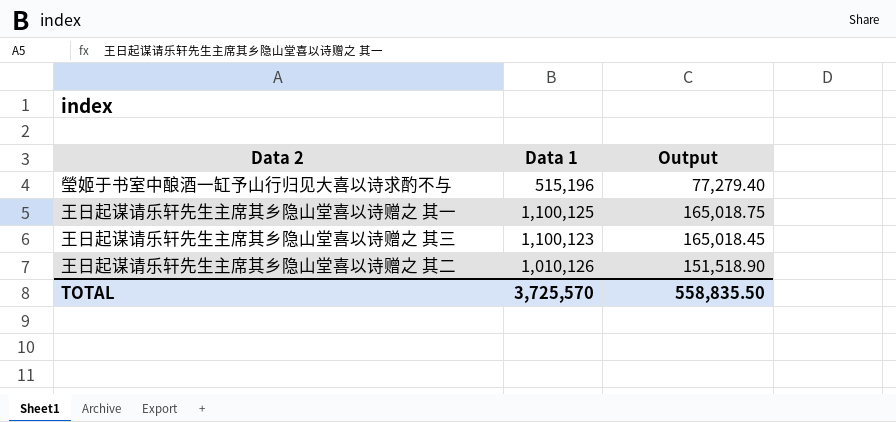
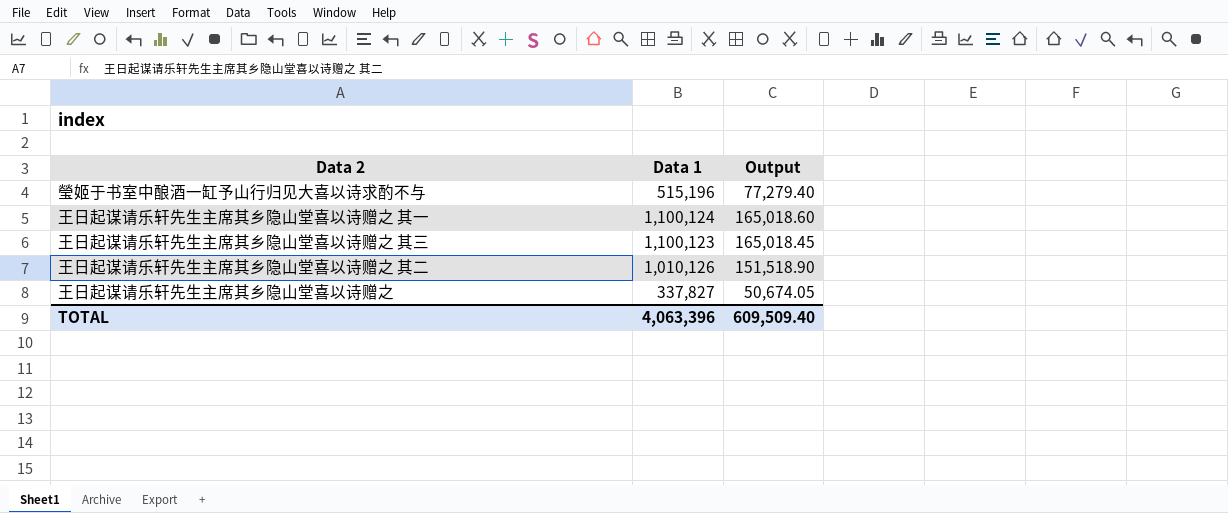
王日起谋请乐轩先生主席其乡隐山堂喜以诗赠之 其一 | Data 1: 1,100,125 -> 1,100,124
王日起谋请乐轩先生主席其乡隐山堂喜以诗赠之 其一 | Output: 165,018.75 -> 165,018.60
row 王日起谋请乐轩先生主席其乡隐山堂喜以诗赠之: none -> 337,827 | 50,674.05
TOTAL | Data 1: 3,725,570 -> 4,063,396
TOTAL | Output: 558,835.50 -> 609,509.40

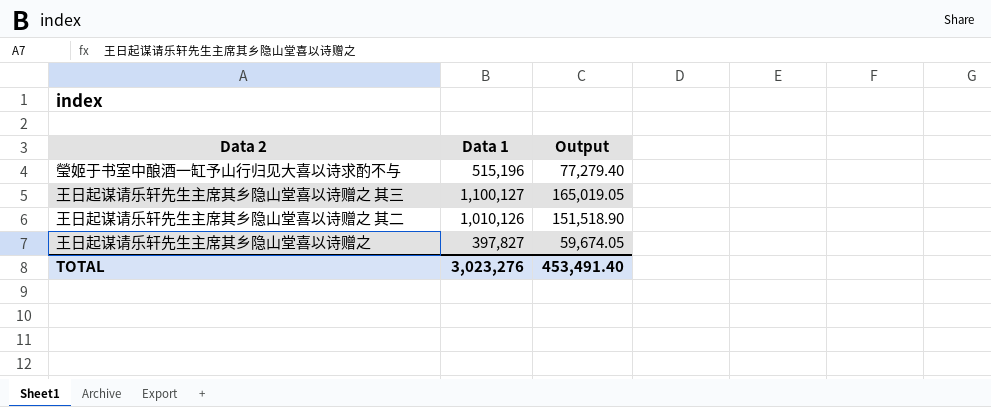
row 王日起谋请乐轩先生主席其乡隐山堂喜以诗赠之 其一: 1,100,124 | 165,018.60 -> none
王日起谋请乐轩先生主席其乡隐山堂喜以诗赠之 其三 | Data 1: 1,100,123 -> 1,100,127
王日起谋请乐轩先生主席其乡隐山堂喜以诗赠之 其三 | Output: 165,018.45 -> 165,019.05
王日起谋请乐轩先生主席其乡隐山堂喜以诗赠之 | Data 1: 337,827 -> 397,827
王日起谋请乐轩先生主席其乡隐山堂喜以诗赠之 | Output: 50,674.05 -> 59,674.05
TOTAL | Data 1: 4,063,396 -> 3,023,276
TOTAL | Output: 609,509.40 -> 453,491.40

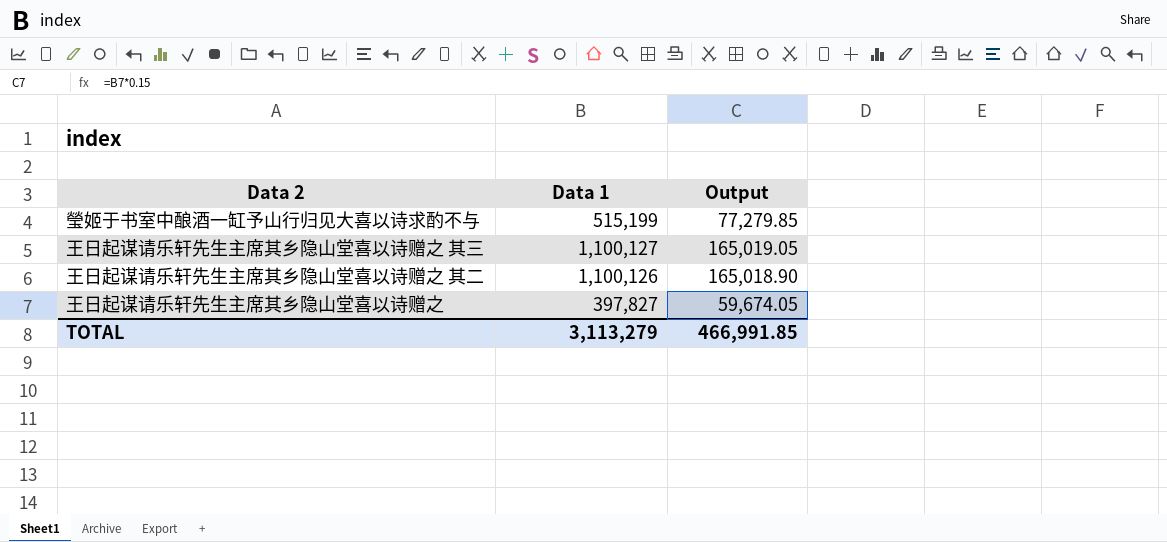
瑩姬于书室中酿酒一缸予山行归见大喜以诗求酌不与 | Data 1: 515,196 -> 515,199
瑩姬于书室中酿酒一缸予山行归见大喜以诗求酌不与 | Output: 77,279.40 -> 77,279.85
王日起谋请乐轩先生主席其乡隐山堂喜以诗赠之 其二 | Data 1: 1,010,126 -> 1,100,126
王日起谋请乐轩先生主席其乡隐山堂喜以诗赠之 其二 | Output: 151,518.90 -> 165,018.90
TOTAL | Data 1: 3,023,276 -> 3,113,279
TOTAL | Output: 453,491.40 -> 466,991.85

